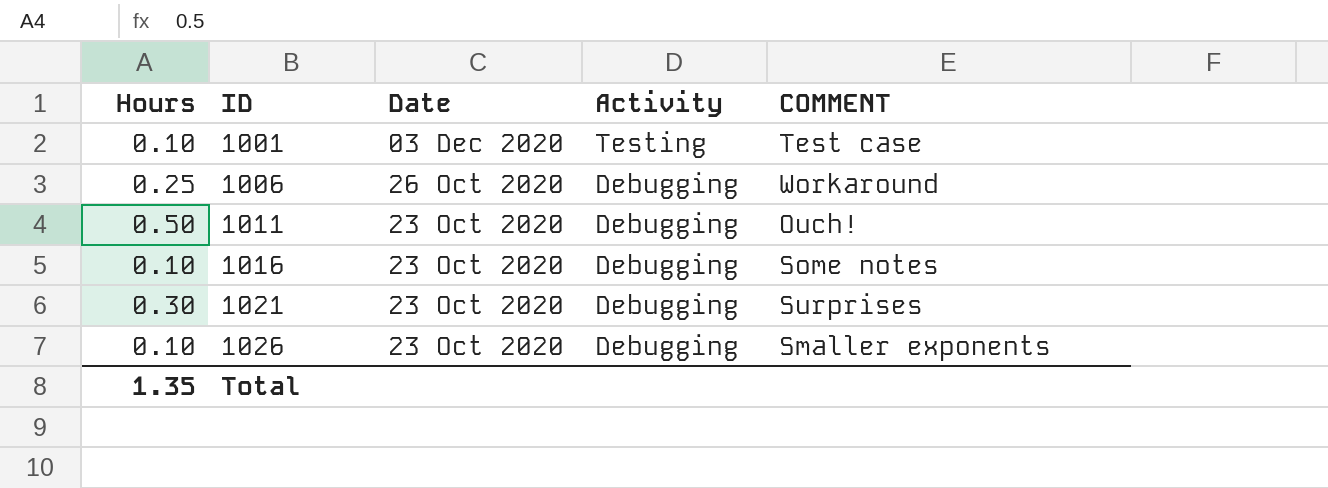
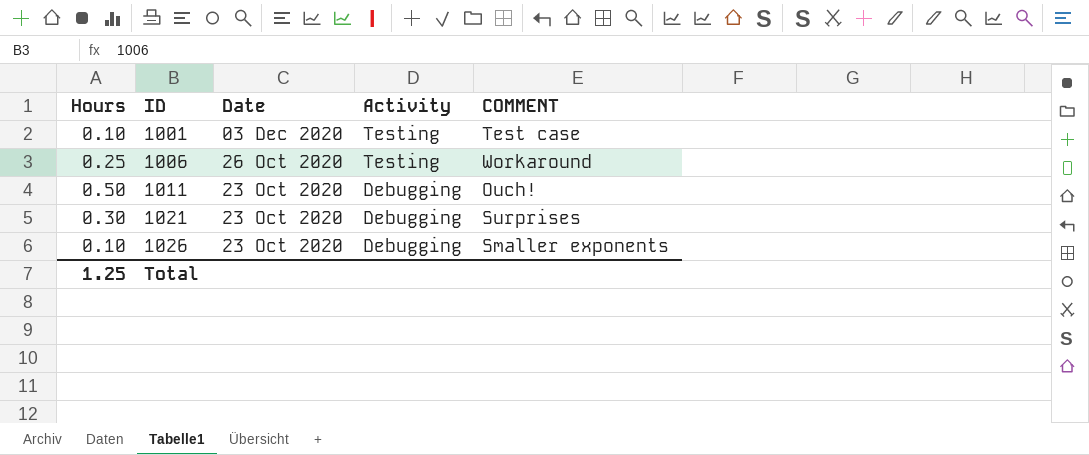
row 1016: 0.10 | 23 Oct 2020 | Debugging | Some notes -> none
1006 | Activity: Debugging -> Testing
Total | Hours: 1.35 -> 1.25

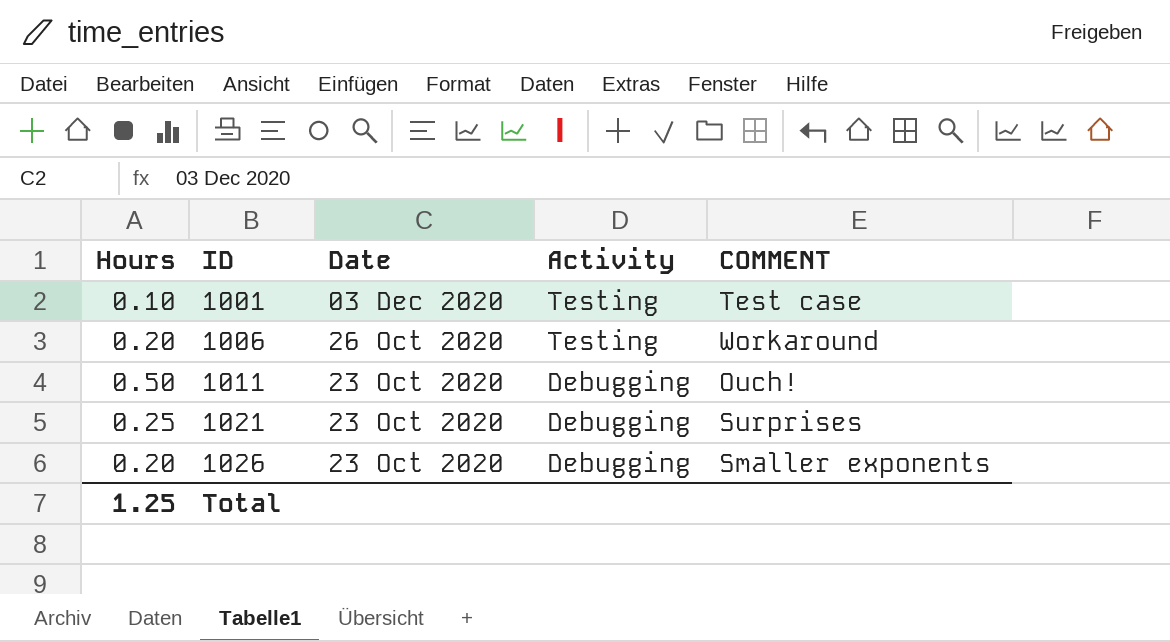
1006 | Hours: 0.25 -> 0.20
1021 | Hours: 0.30 -> 0.25
1026 | Hours: 0.10 -> 0.20

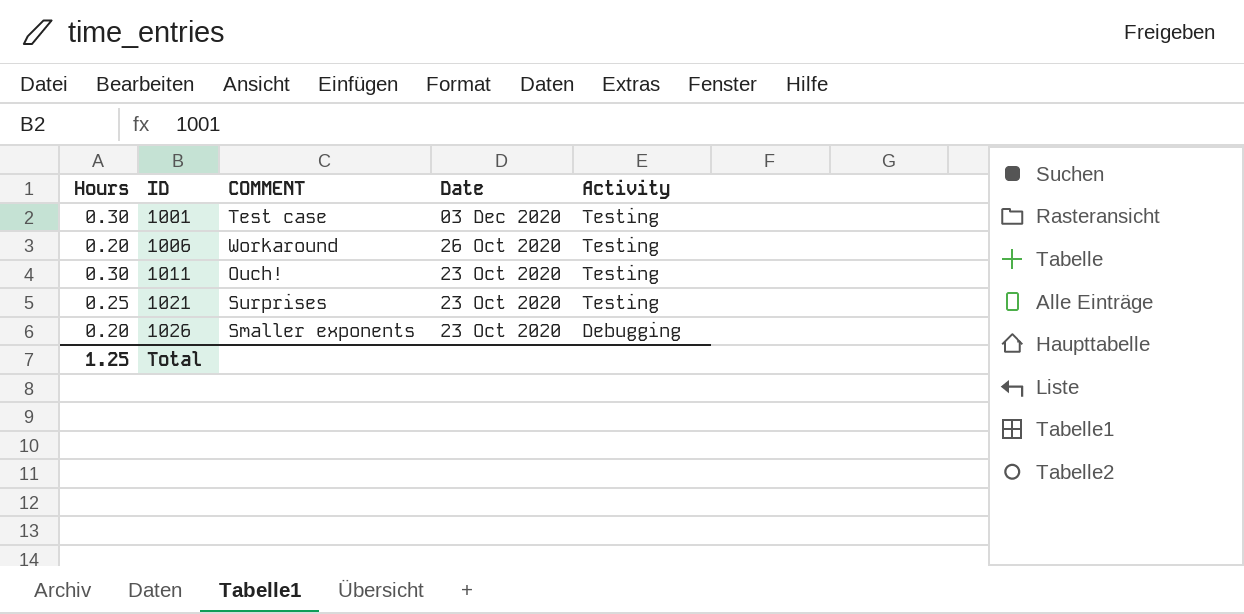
column COMMENT | position: 5 -> 3
1001 | Hours: 0.10 -> 0.30
1011 | Hours: 0.50 -> 0.30
1011 | Activity: Debugging -> Testing
1021 | Activity: Debugging -> Testing

